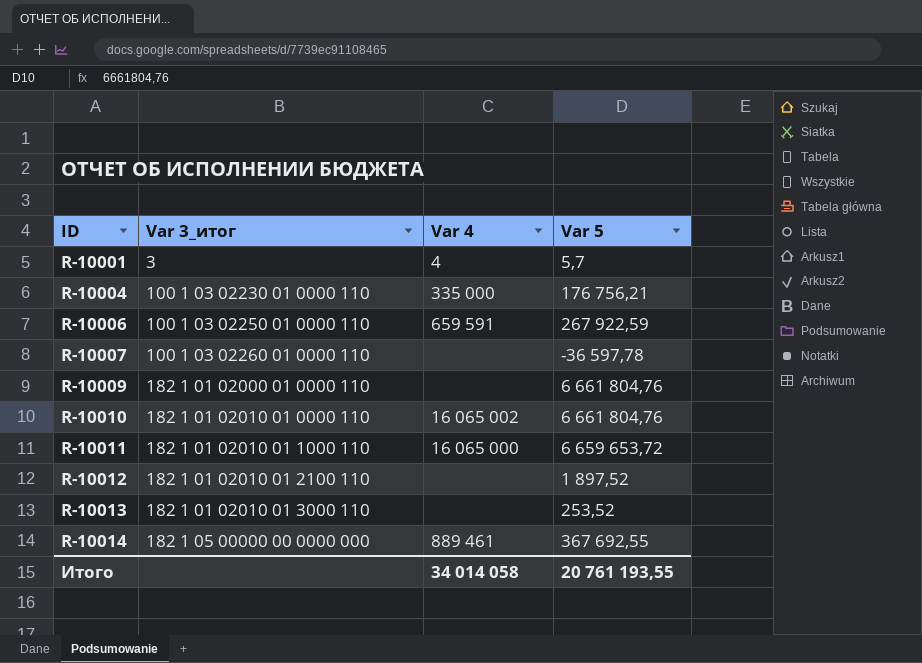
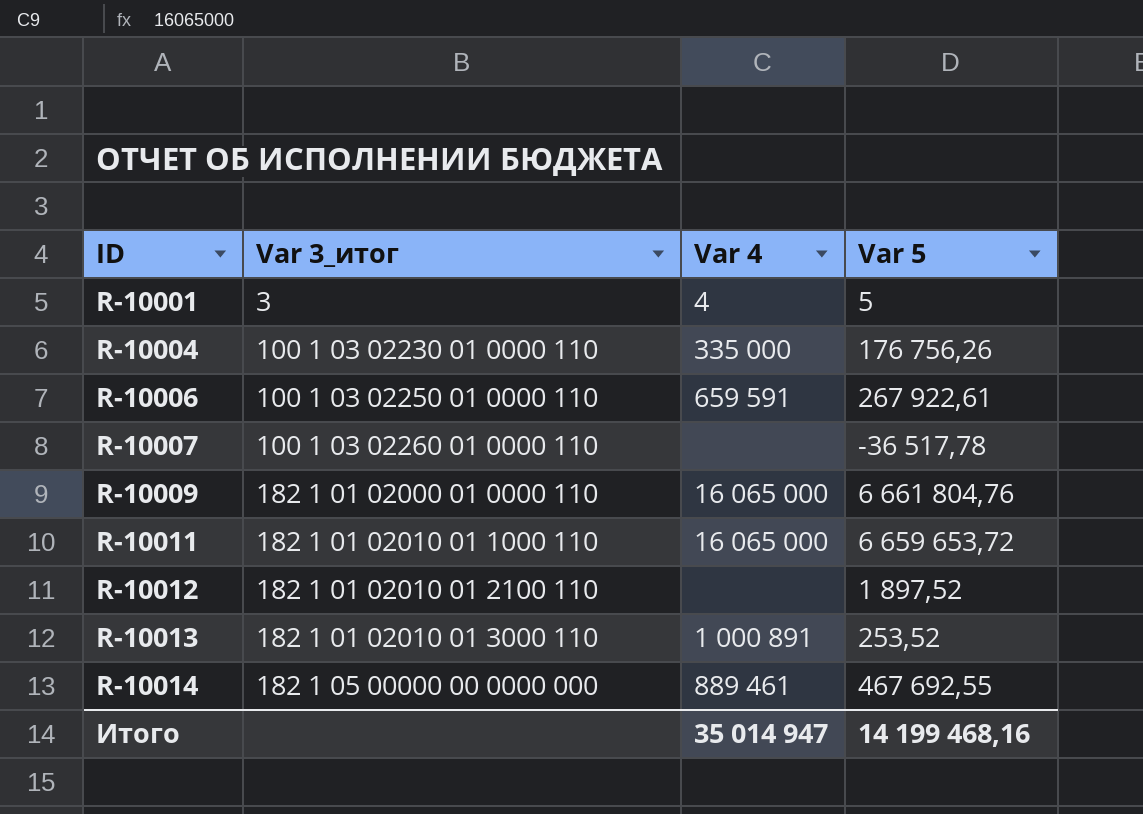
row R-10010: 182 1 01 02010 01 0000 110 | 16 065 002 | 6 661 804,76 -> none
R-10001 | Var 5: 5,7 -> 5
R-10004 | Var 5: 176 756,21 -> 176 756,26
R-10006 | Var 5: 267 922,59 -> 267 922,61
R-10007 | Var 5: -36 597,78 -> -36 517,78
R-10009 | Var 4: none -> 16 065 000
R-10013 | Var 4: none -> 1 000 891
R-10014 | Var 5: 367 692,55 -> 467 692,55
Итого | Var 4: 34 014 058 -> 35 014 947
Итого | Var 5: 20 761 193,55 -> 14 199 468,16

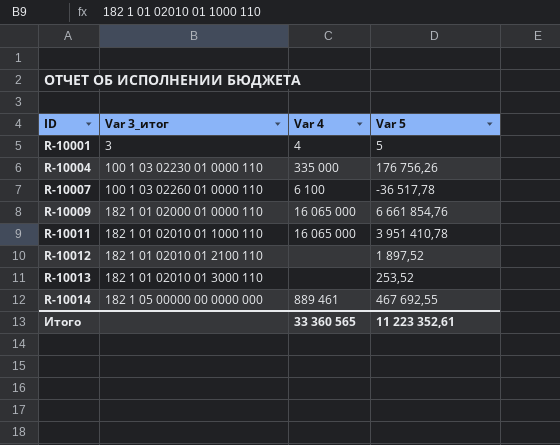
row R-10006: 100 1 03 02250 01 0000 110 | 659 591 | 267 922,61 -> none
R-10007 | Var 4: none -> 6 100
R-10009 | Var 5: 6 661 804,76 -> 6 661 854,76
R-10011 | Var 5: 6 659 653,72 -> 3 951 410,78
R-10013 | Var 4: 1 000 891 -> none
Итого | Var 4: 35 014 947 -> 33 360 565
Итого | Var 5: 14 199 468,16 -> 11 223 352,61

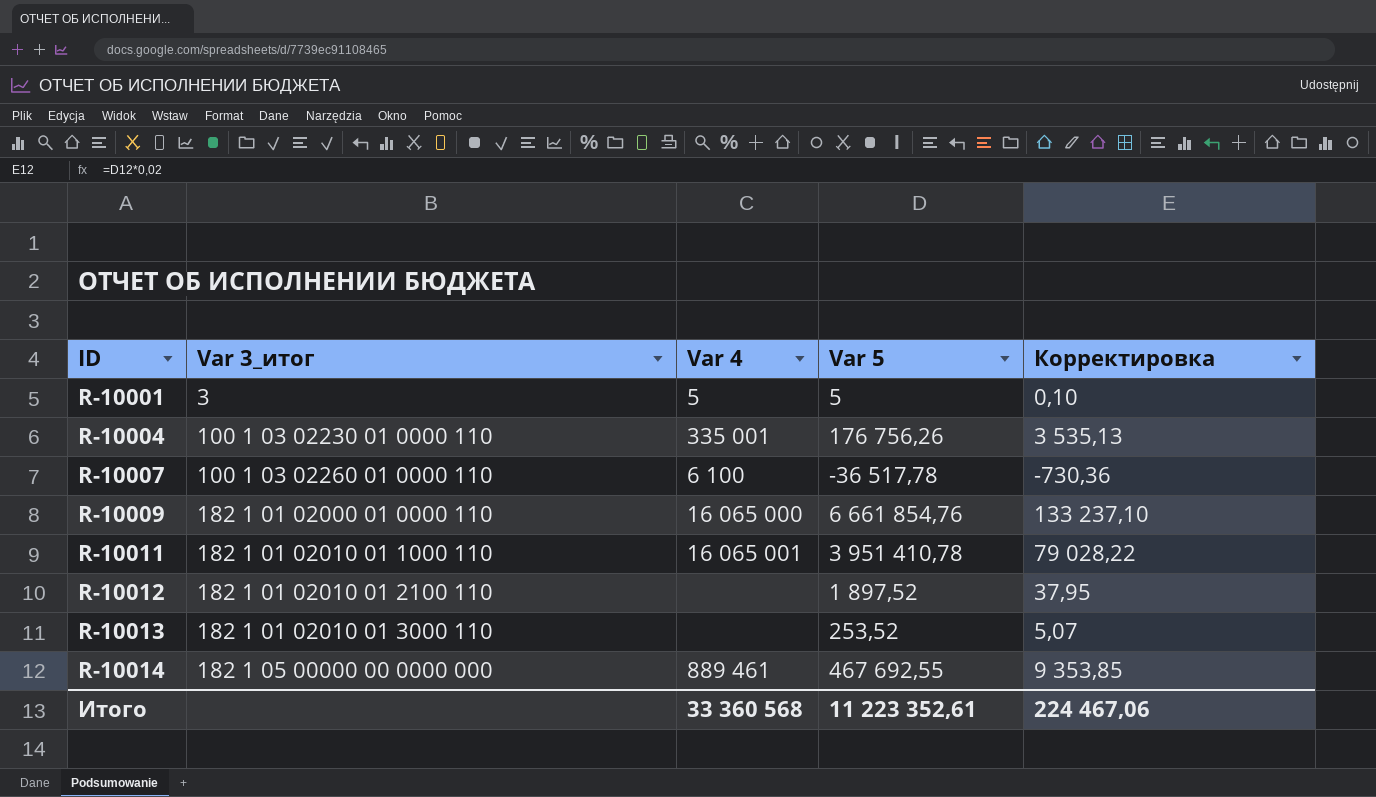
column Корректировка | formula: none -> [Var 5] * 0,02
R-10001 | Var 4: 4 -> 5
R-10004 | Var 4: 335 000 -> 335 001
R-10011 | Var 4: 16 065 000 -> 16 065 001
Итого | Var 4: 33 360 565 -> 33 360 568

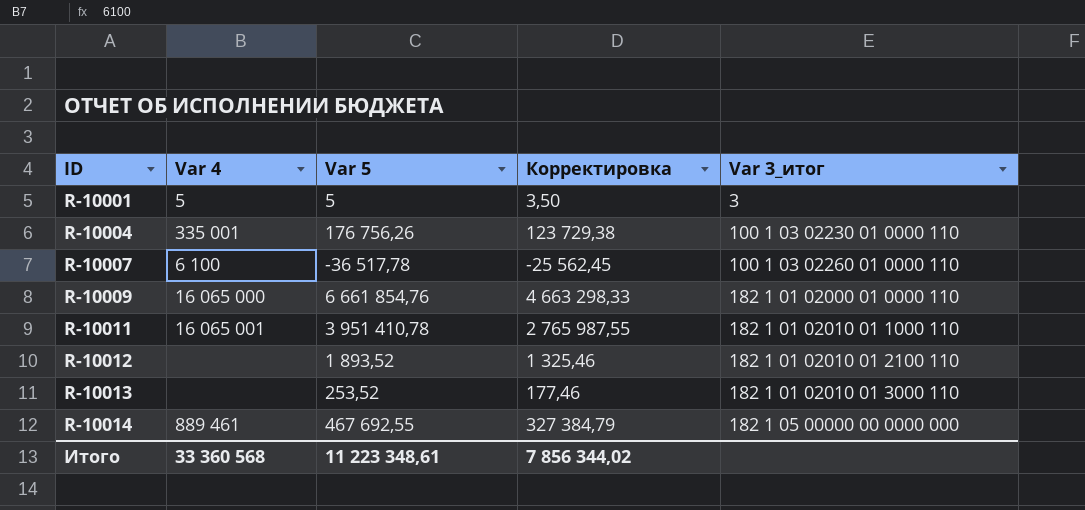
column Корректировка | formula: [Var 5] * 0,02 -> [Var 5] * 0,7
column Var 3_итог | position: 2 -> 5
R-10012 | Var 5: 1 897,52 -> 1 893,52
Итого | Var 5: 11 223 352,61 -> 11 223 348,61
Итого | Корректировка: 224 467,06 -> 7 856 344,02

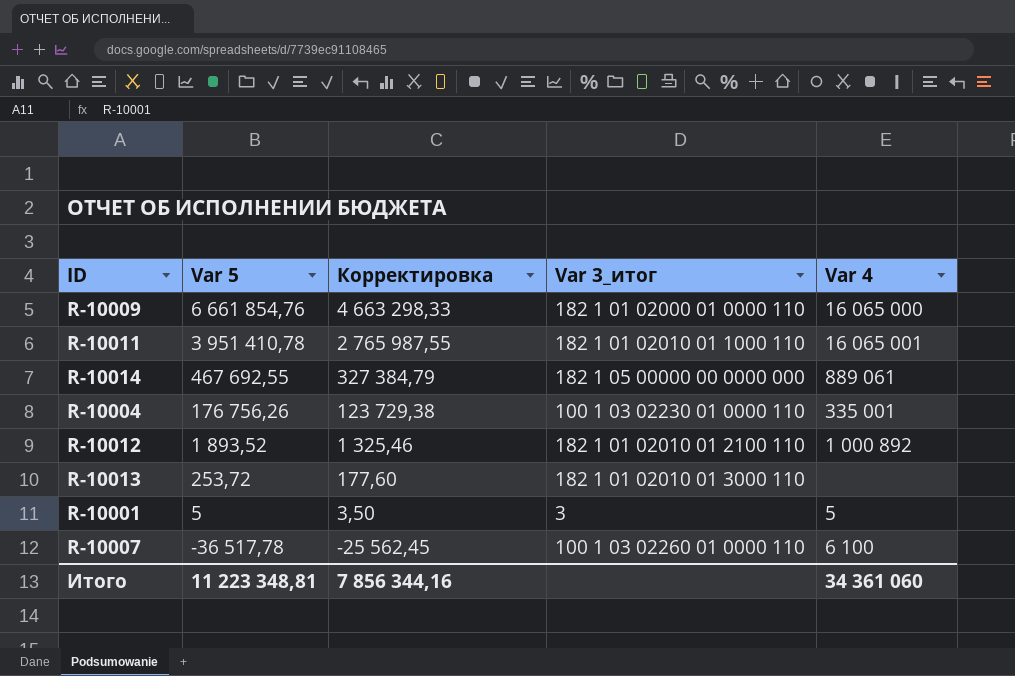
row order: ID ascending -> Var 5 descending
column Var 4 | position: 2 -> 5
R-10014 | Var 4: 889 461 -> 889 061
R-10012 | Var 4: none -> 1 000 892
R-10013 | Var 5: 253,52 -> 253,72
R-10013 | Корректировка: 177,46 -> 177,60
Итого | Var 5: 11 223 348,61 -> 11 223 348,81
Итого | Корректировка: 7 856 344,02 -> 7 856 344,16
Итого | Var 4: 33 360 568 -> 34 361 060

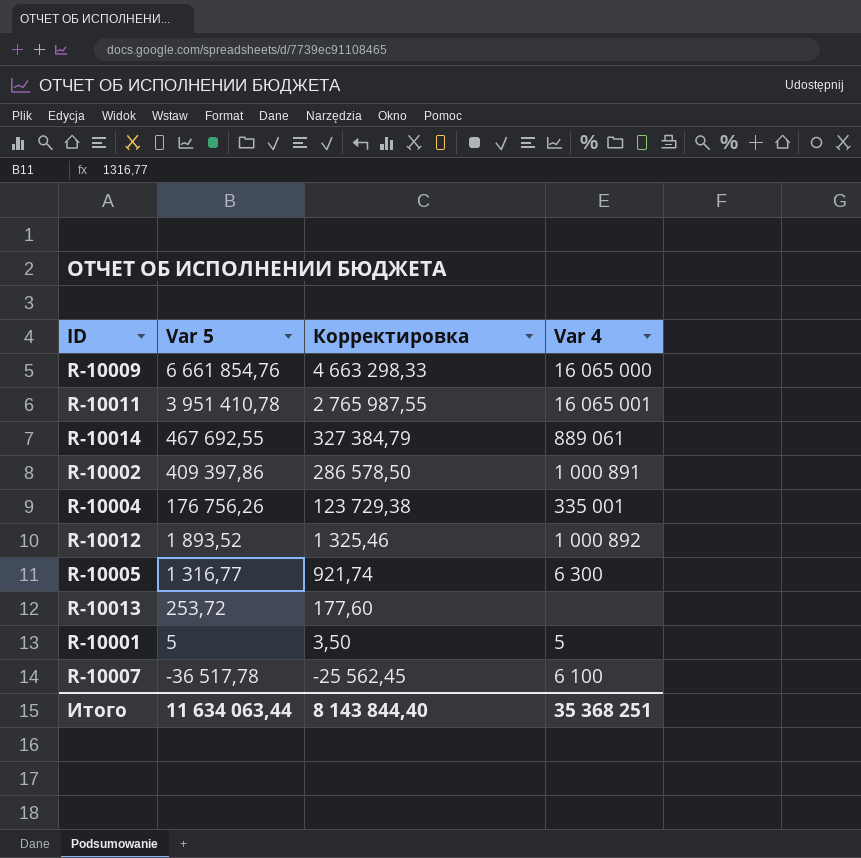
column Var 3_итог | position: 4 -> none
row R-10002: none -> 409 397,86 | 286 578,50 | 1 000 891
row R-10005: none -> 1 316,77 | 921,74 | 6 300
Итого | Var 5: 11 223 348,81 -> 11 634 063,44
Итого | Корректировка: 7 856 344,16 -> 8 143 844,40
Итого | Var 4: 34 361 060 -> 35 368 251

